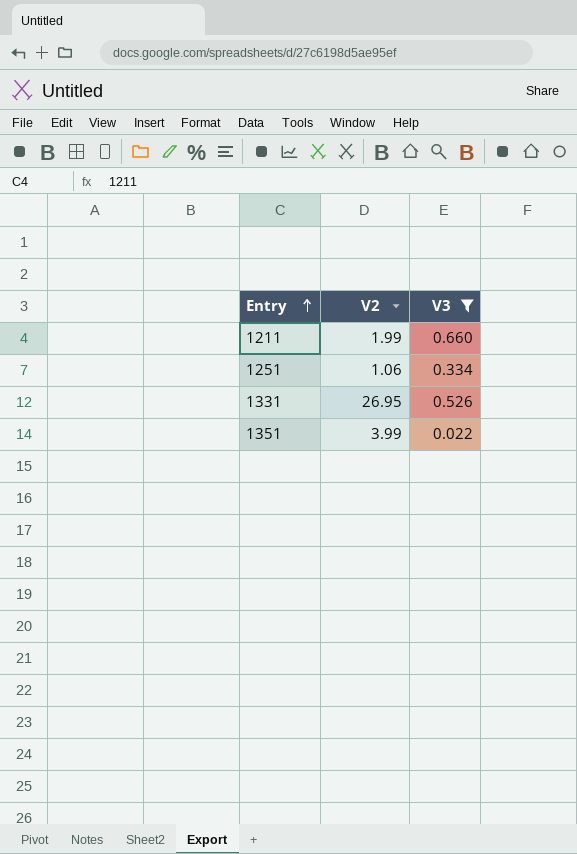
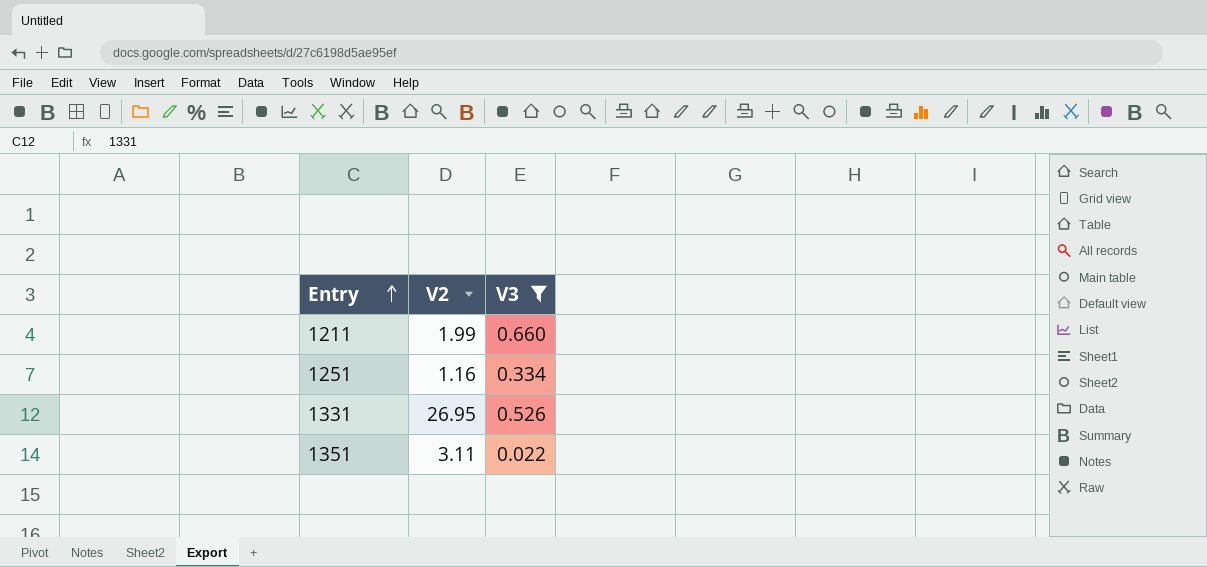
1251 | V2: 1.06 -> 1.16
1351 | V2: 3.99 -> 3.11

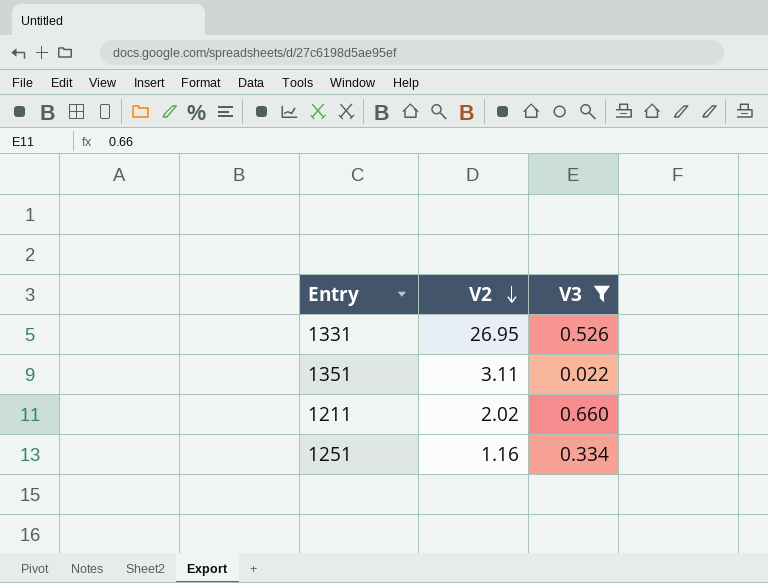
row order: Entry ascending -> V2 descending
1211 | V2: 1.99 -> 2.02

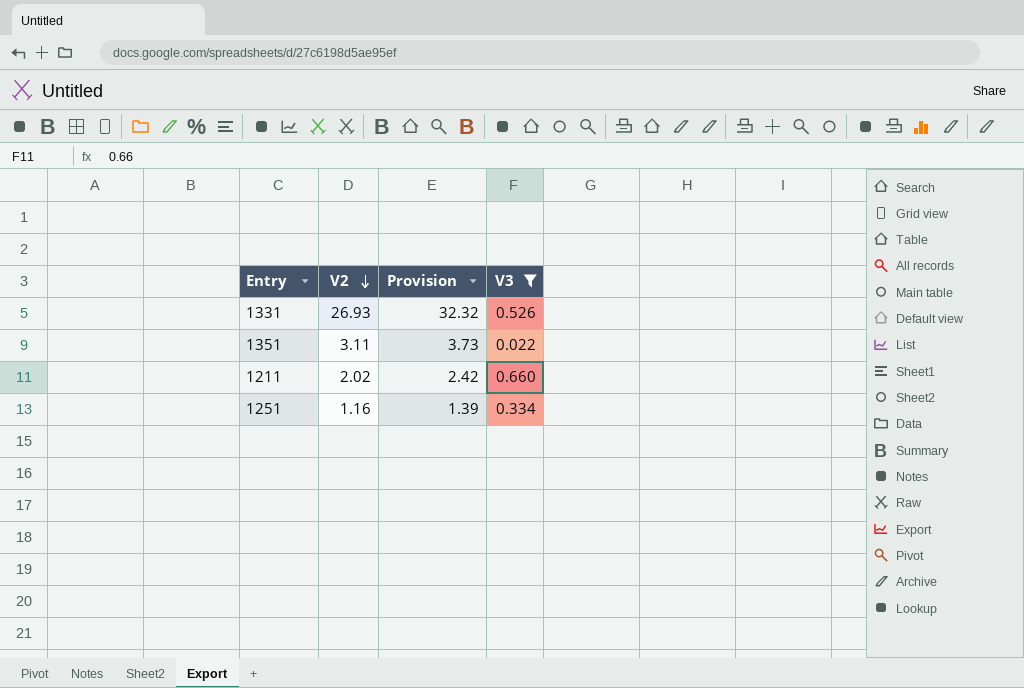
column Provision | formula: none -> [V2] * 1.2
1331 | V2: 26.95 -> 26.93

